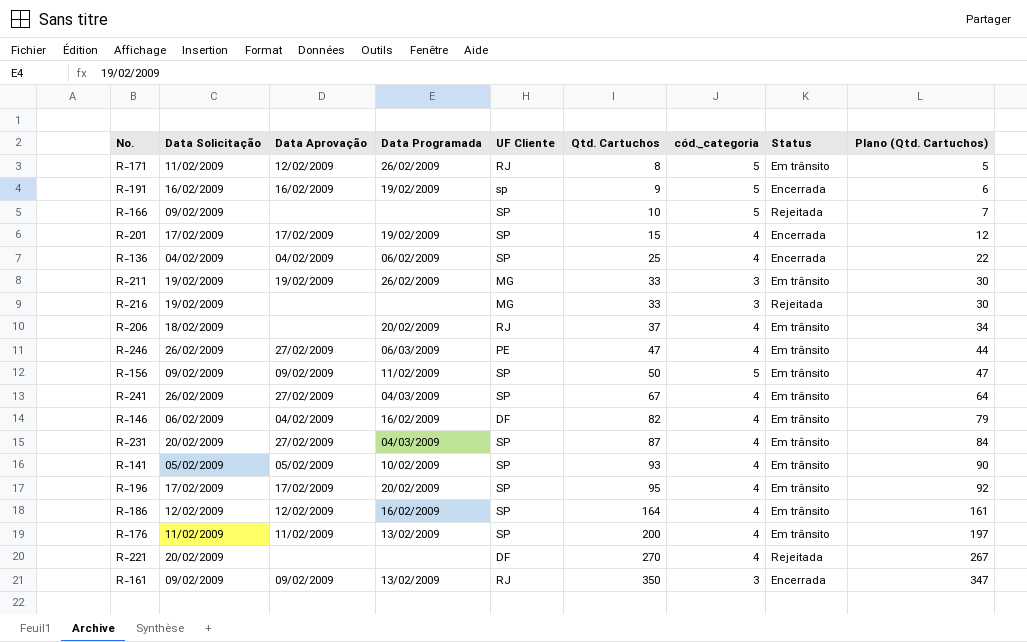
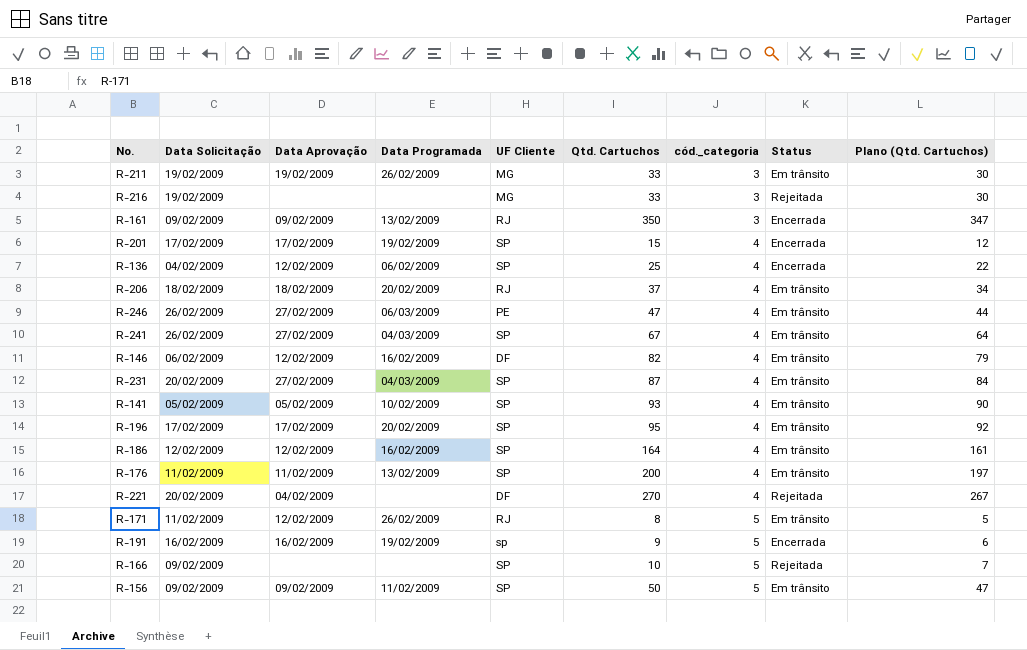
row order: Qtd. Cartuchos ascending -> cód._categoria ascending
R-136 | Data Aprovação: 04/02/2009 -> 12/02/2009
R-206 | Data Aprovação: none -> 18/02/2009
R-146 | Data Aprovação: 04/02/2009 -> 12/02/2009
R-221 | Data Aprovação: none -> 04/02/2009

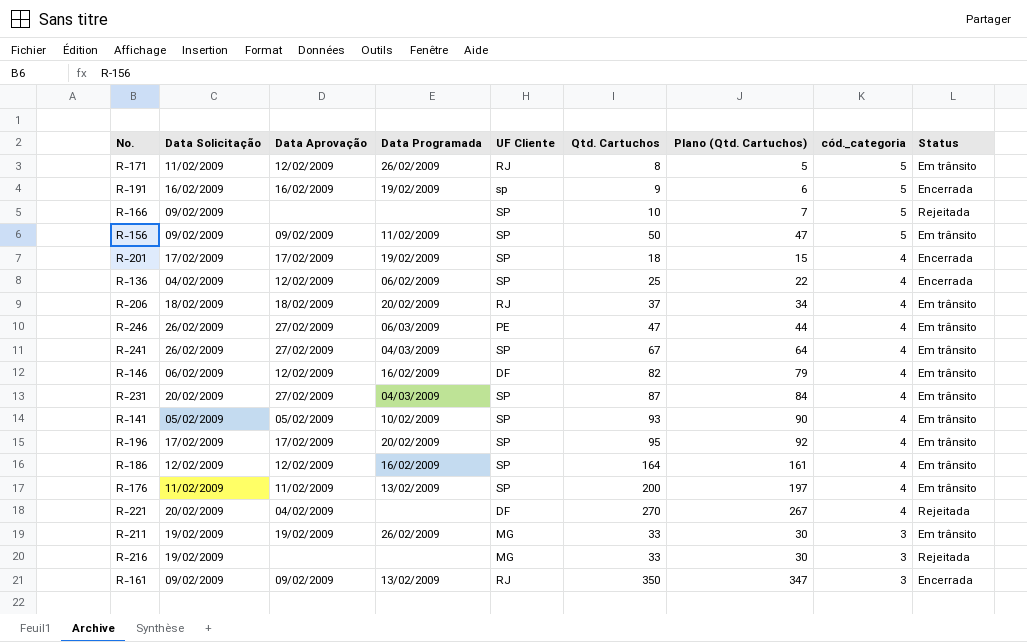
row order: cód._categoria ascending -> cód._categoria descending
column Plano (Qtd. Cartuchos) | position: 9 -> 7
R-201 | Qtd. Cartuchos: 15 -> 18
R-201 | Plano (Qtd. Cartuchos): 12 -> 15

